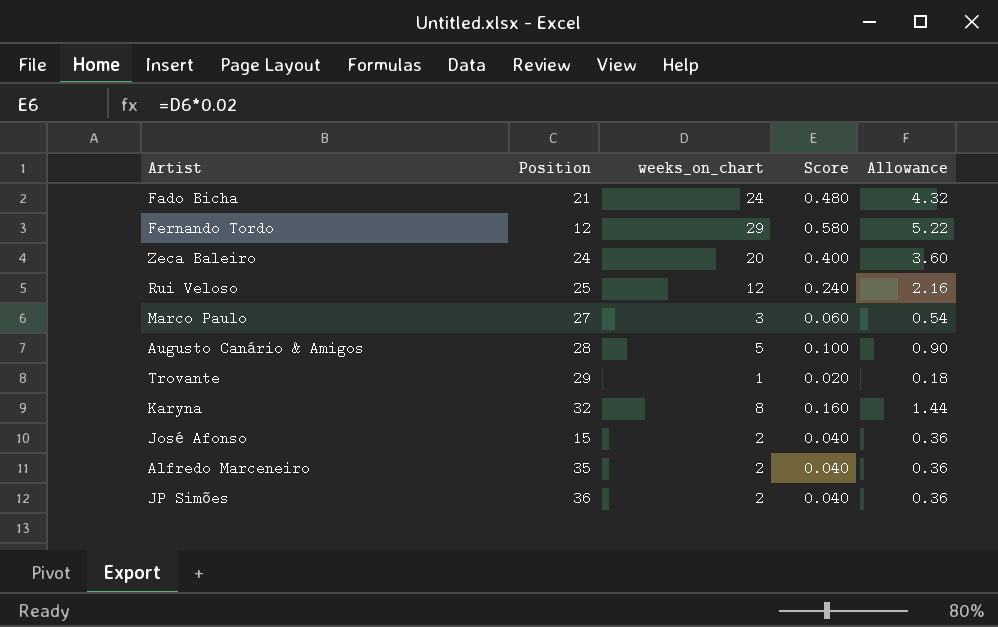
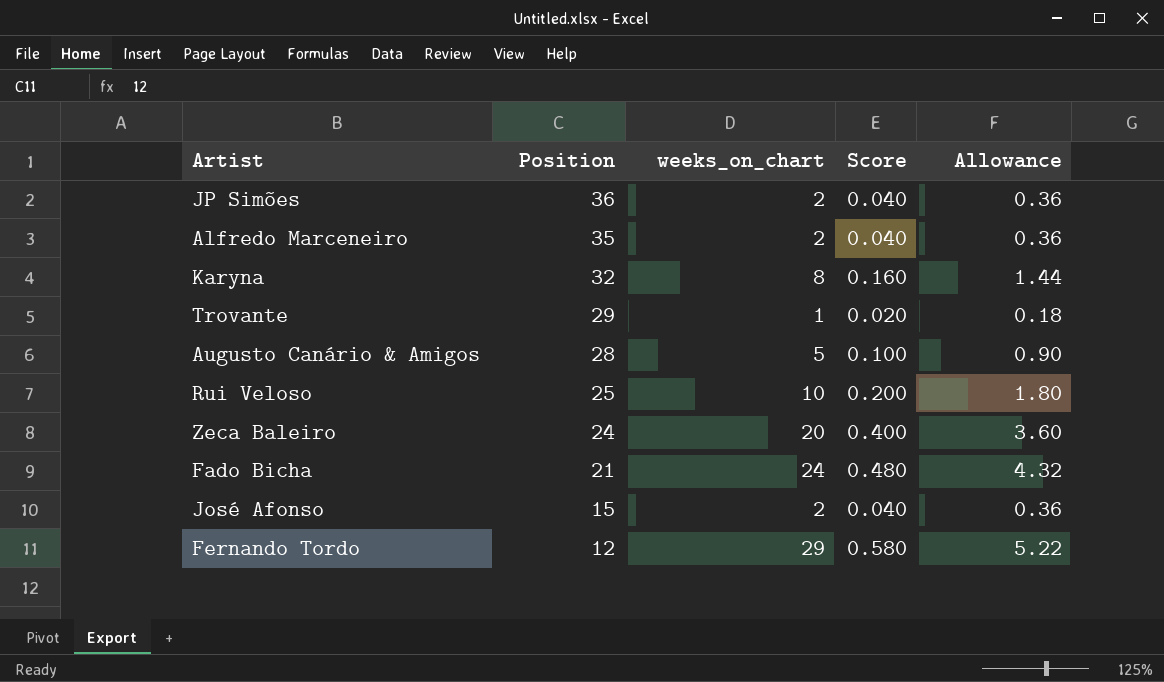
row order: none -> Position descending
row Marco Paulo: 27 | 3 | 0.060 | 0.54 -> none
Rui Veloso | weeks_on_chart: 12 -> 10
Rui Veloso | Score: 0.240 -> 0.200
Rui Veloso | Allowance: 2.16 -> 1.80

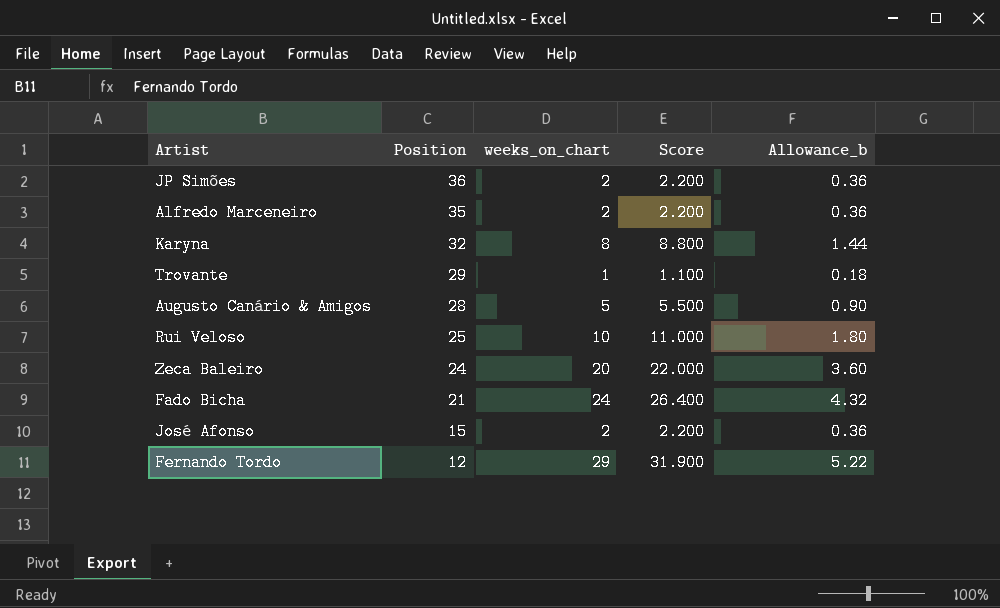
column Score | formula: [weeks_on_chart] * 0.02 -> [weeks_on_chart] * 1.1
column name: Allowance -> Allowance_b

